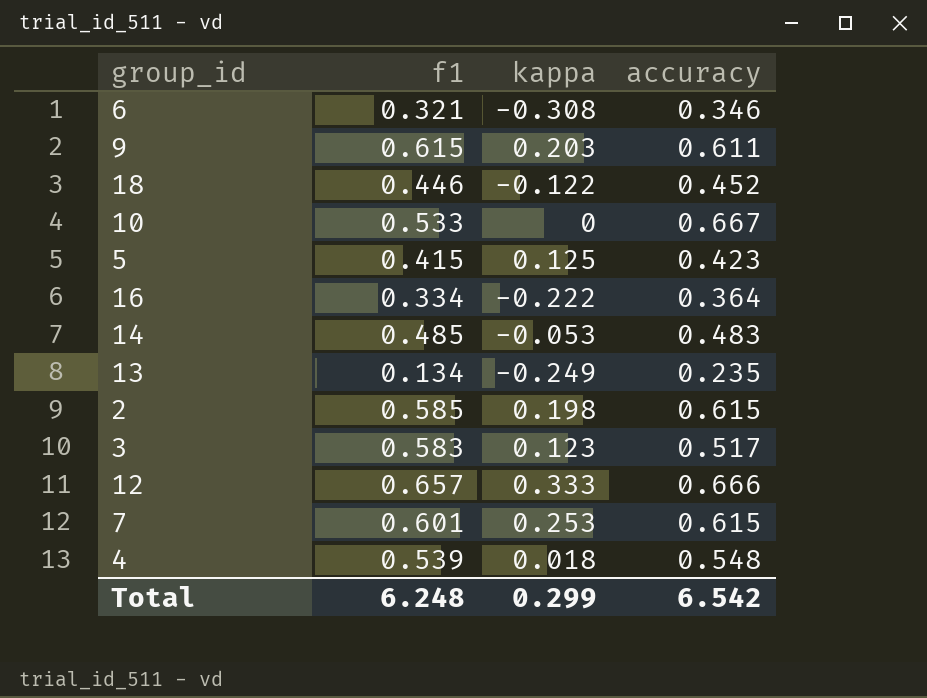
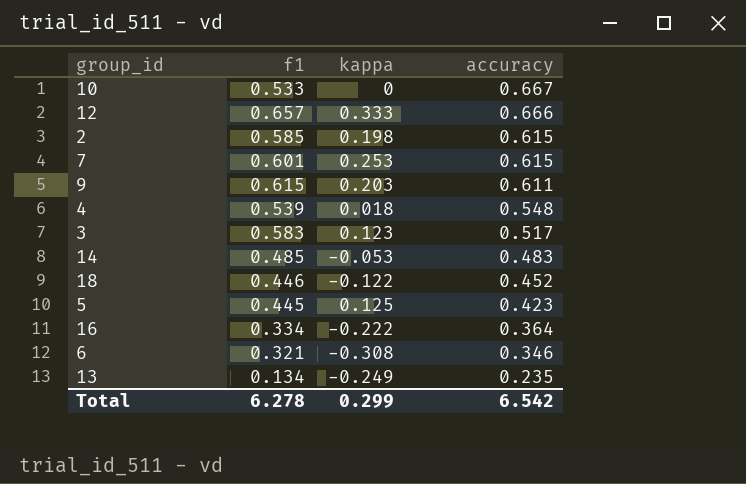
row order: none -> accuracy descending
5 | f1: 0.415 -> 0.445
Total | f1: 6.248 -> 6.278

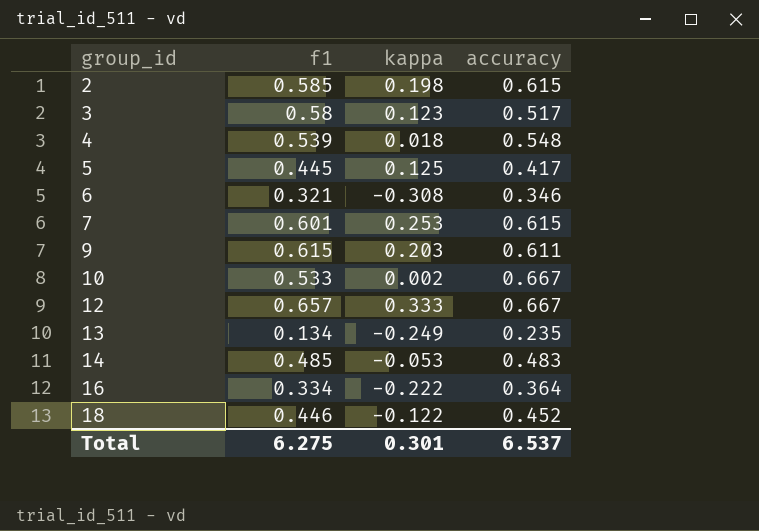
row order: accuracy descending -> group_id ascending
3 | f1: 0.583 -> 0.58
5 | accuracy: 0.423 -> 0.417
10 | kappa: 0 -> 0.002
12 | accuracy: 0.666 -> 0.667
Total | f1: 6.278 -> 6.275
Total | kappa: 0.299 -> 0.301
Total | accuracy: 6.542 -> 6.537

